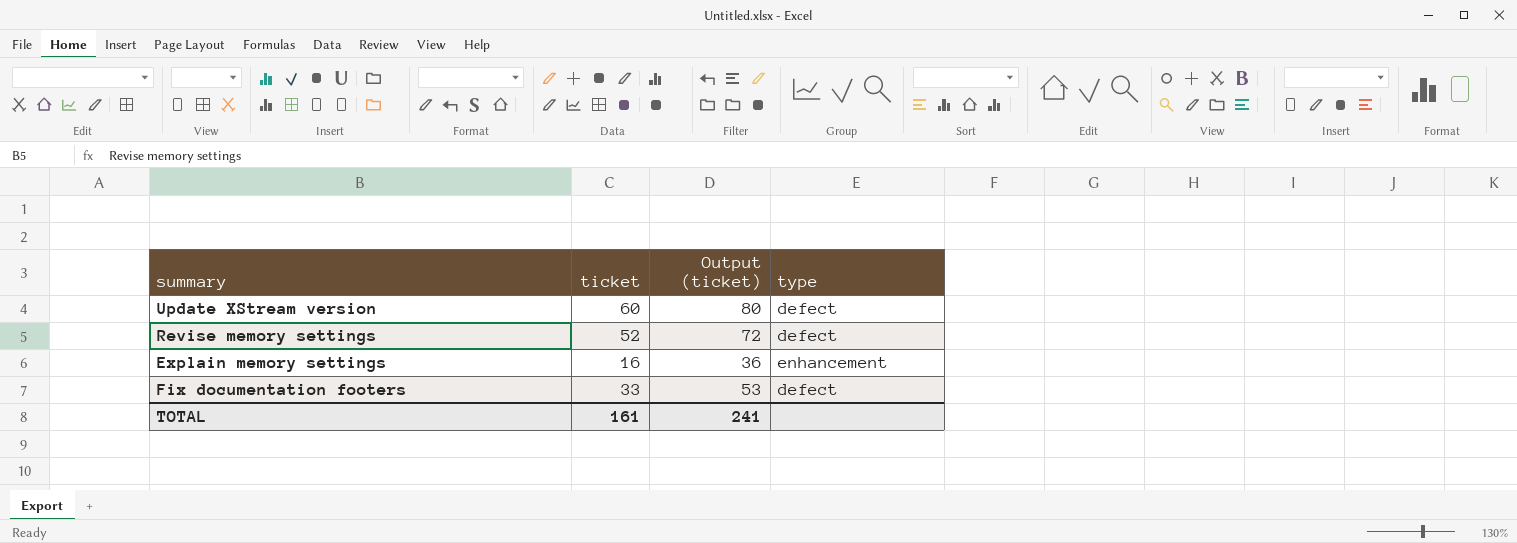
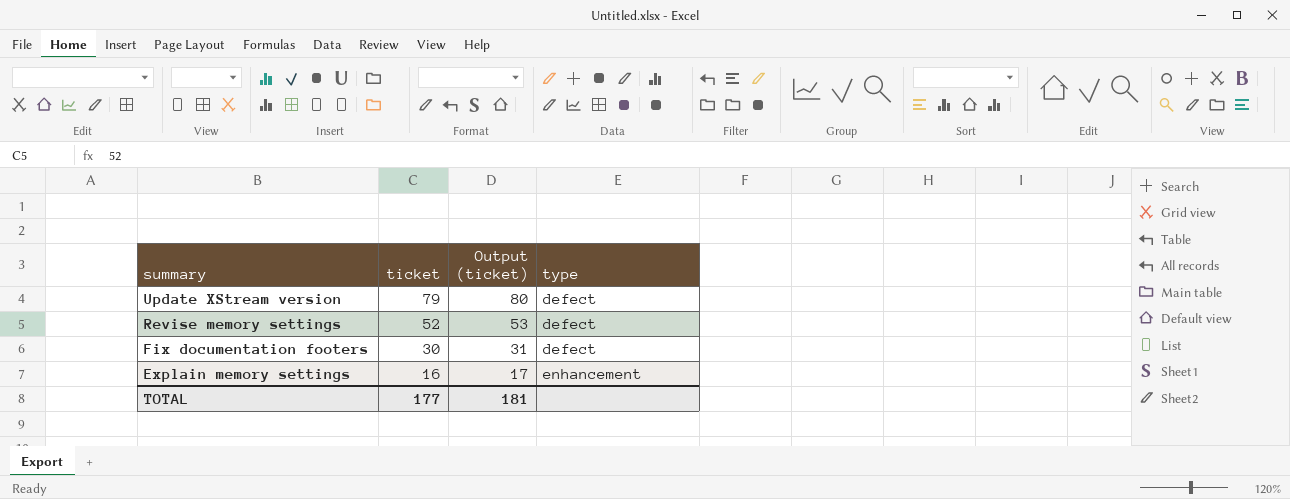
row order: none -> summary descending
column Output (ticket) | formula: [ticket] + 20 -> [ticket] + 1
Update XStream version | ticket: 60 -> 79
Fix documentation footers | ticket: 33 -> 30
TOTAL | ticket: 161 -> 177
TOTAL | Output (ticket): 241 -> 181

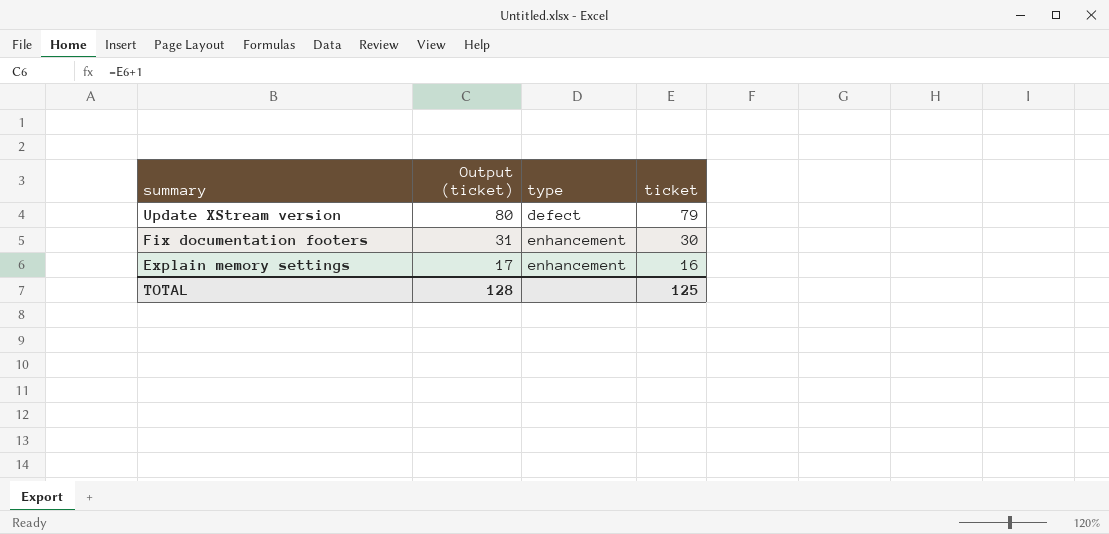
column ticket | position: 2 -> 4
row Revise memory settings: 52 | 53 | defect -> none
Fix documentation footers | type: defect -> enhancement
TOTAL | Output (ticket): 181 -> 128
TOTAL | ticket: 177 -> 125

